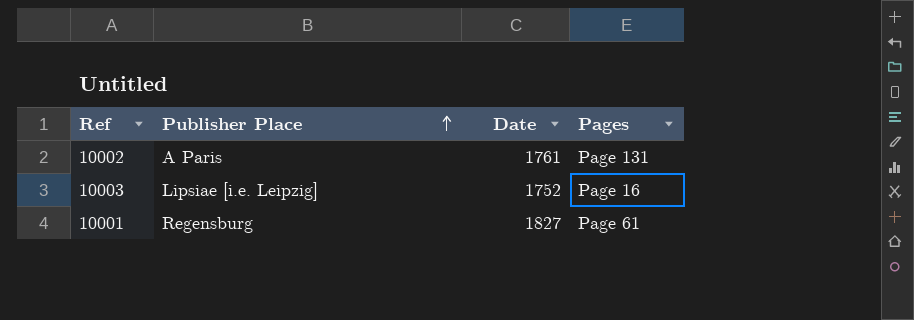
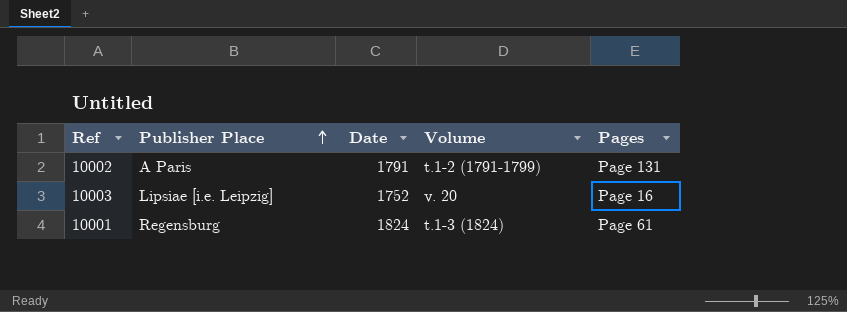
column Volume | position: none -> 4
10002 | Date: 1761 -> 1791
10001 | Date: 1827 -> 1824

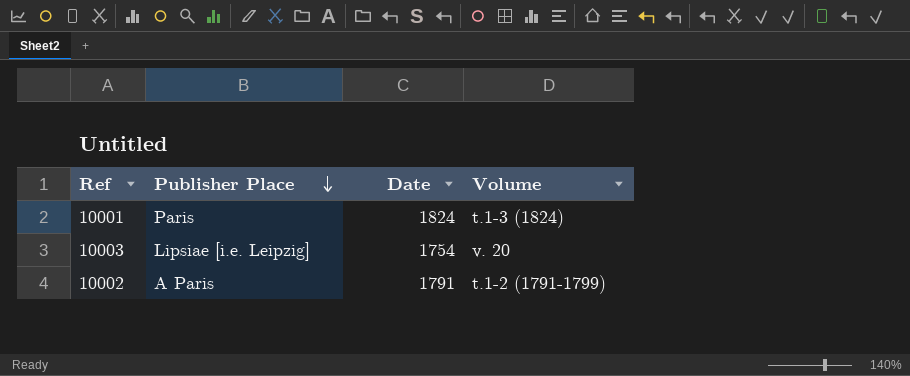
row order: Publisher Place ascending -> Publisher Place descending
column Pages | position: 5 -> none
10001 | Publisher Place: Regensburg -> Paris
10003 | Date: 1752 -> 1754

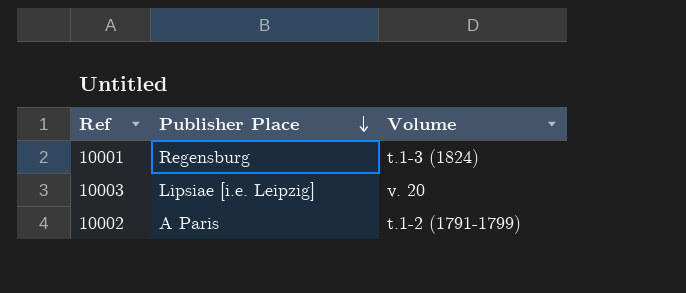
column Date | position: 3 -> none
10001 | Publisher Place: Paris -> Regensburg

